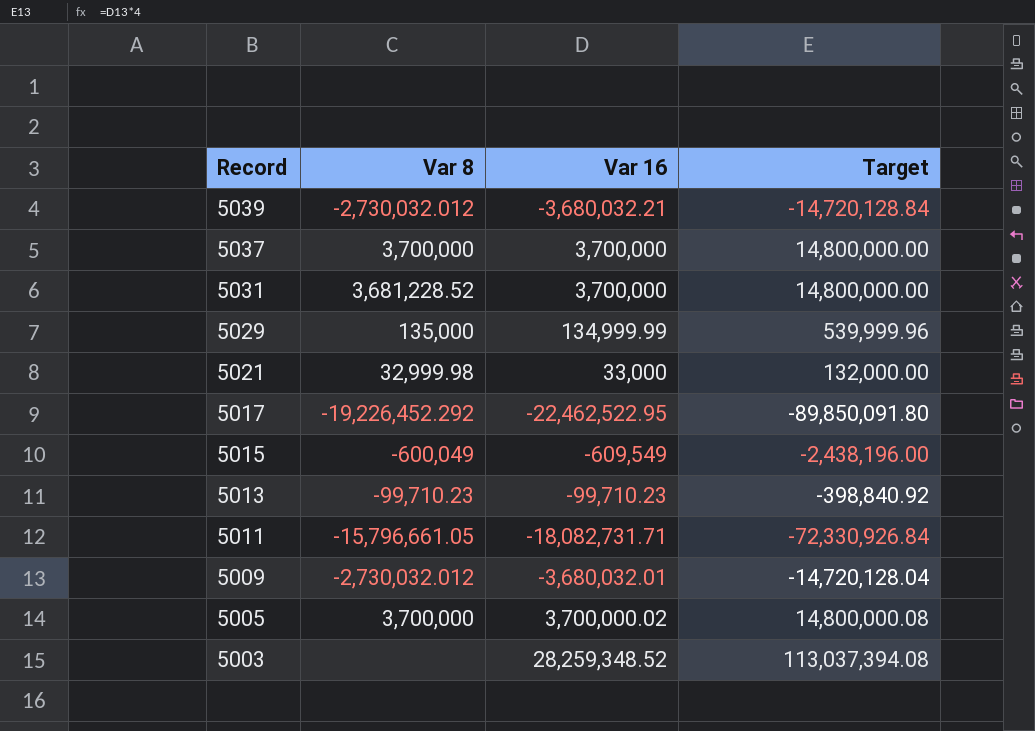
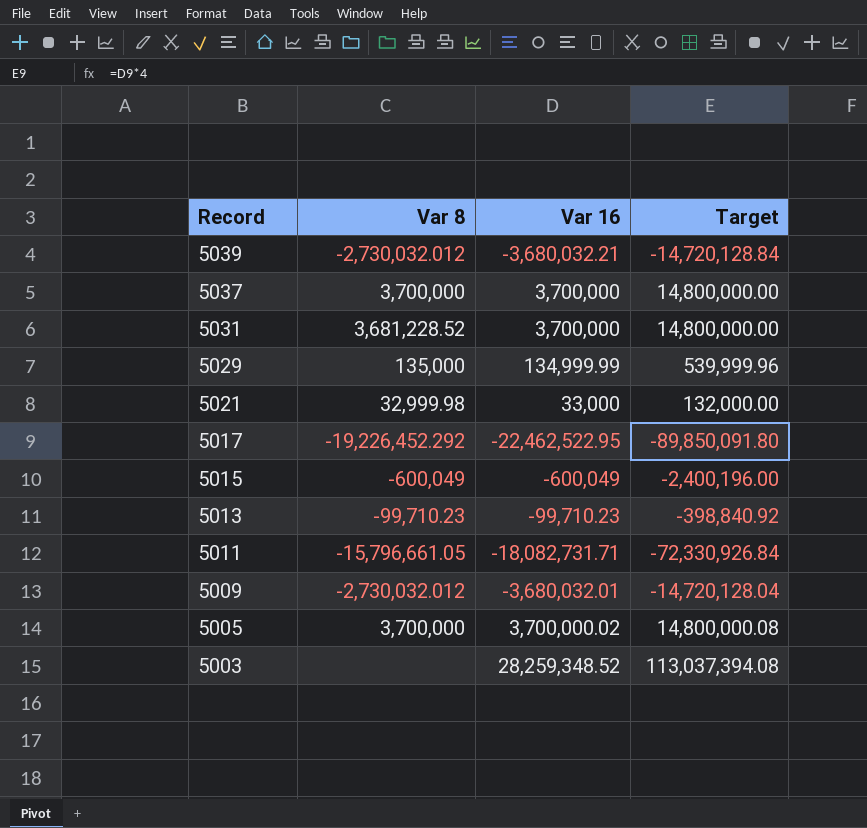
5015 | Var 16: -609,549 -> -600,049
5015 | Target: -2,438,196.00 -> -2,400,196.00

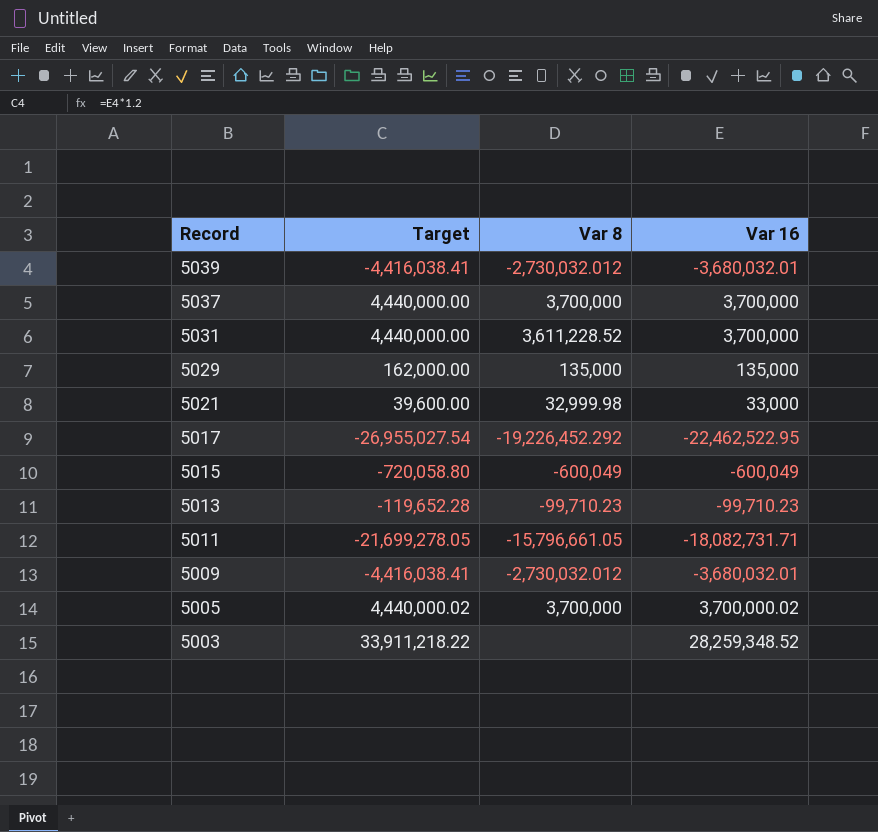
column Target | formula: [Var 16] * 4 -> [Var 16] * 1.2
column Target | position: 4 -> 2
5039 | Var 16: -3,680,032.21 -> -3,680,032.01
5031 | Var 8: 3,681,228.52 -> 3,611,228.52
5029 | Var 16: 134,999.99 -> 135,000

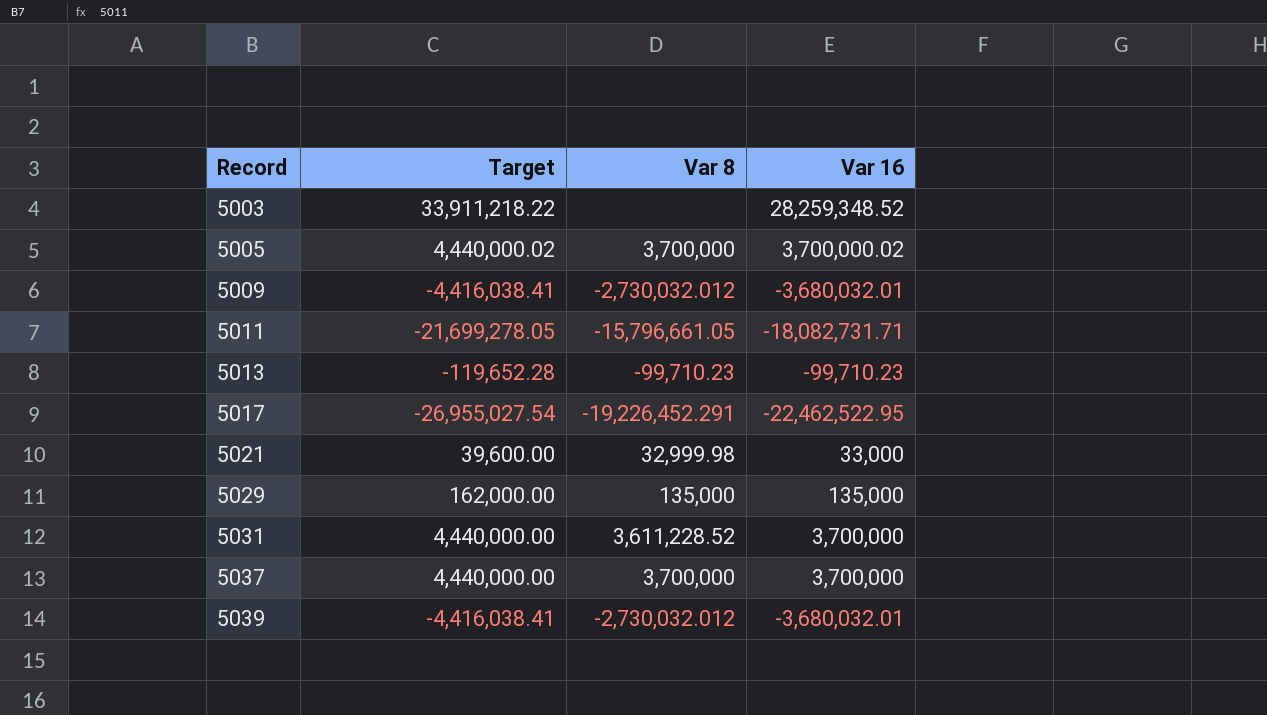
row order: Record descending -> Record ascending
row 5015: -720,058.80 | -600,049 | -600,049 -> none
5017 | Var 8: -19,226,452.292 -> -19,226,452.291

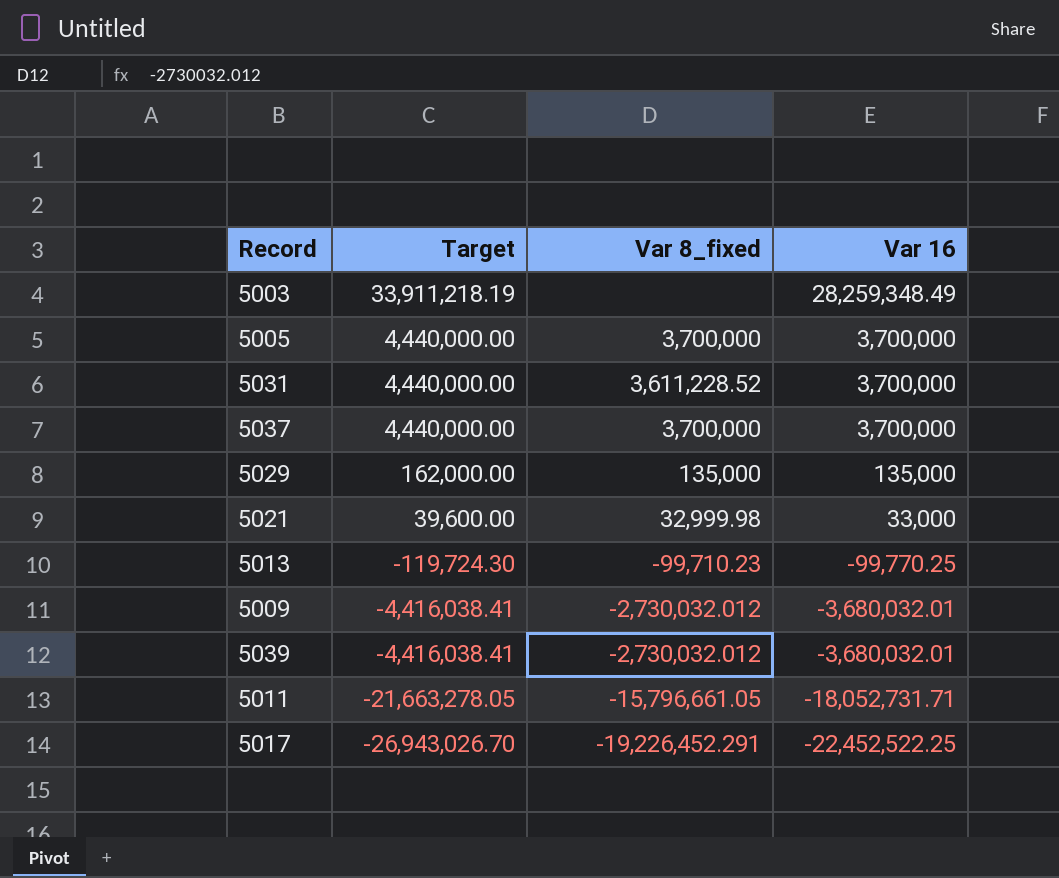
row order: Record ascending -> Target descending
column name: Var 8 -> Var 8_fixed
5003 | Target: 33,911,218.22 -> 33,911,218.19
5003 | Var 16: 28,259,348.52 -> 28,259,348.49
5005 | Target: 4,440,000.02 -> 4,440,000.00
5005 | Var 16: 3,700,000.02 -> 3,700,000
5013 | Target: -119,652.28 -> -119,724.30
5013 | Var 16: -99,710.23 -> -99,770.25
5011 | Target: -21,699,278.05 -> -21,663,278.05
5011 | Var 16: -18,082,731.71 -> -18,052,731.71
5017 | Target: -26,955,027.54 -> -26,943,026.70
5017 | Var 16: -22,462,522.95 -> -22,452,522.25

